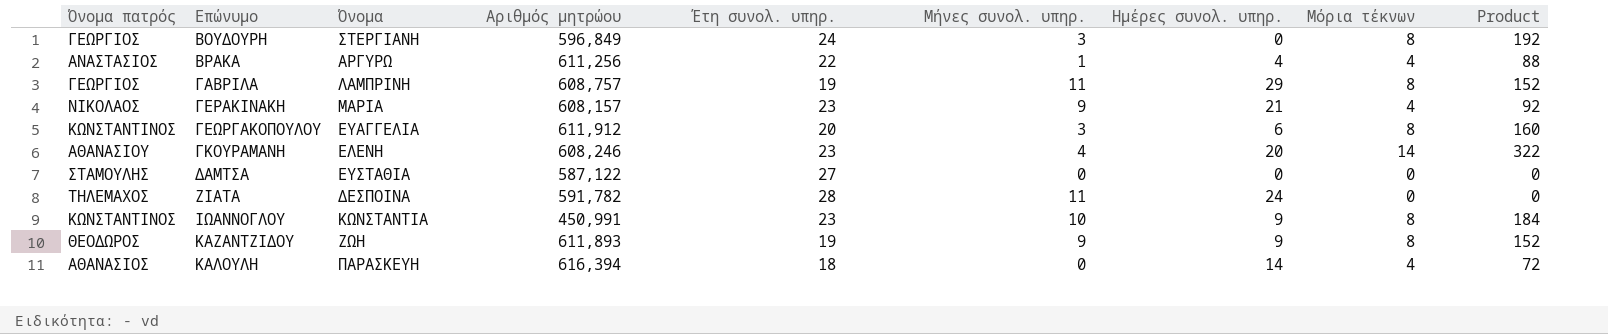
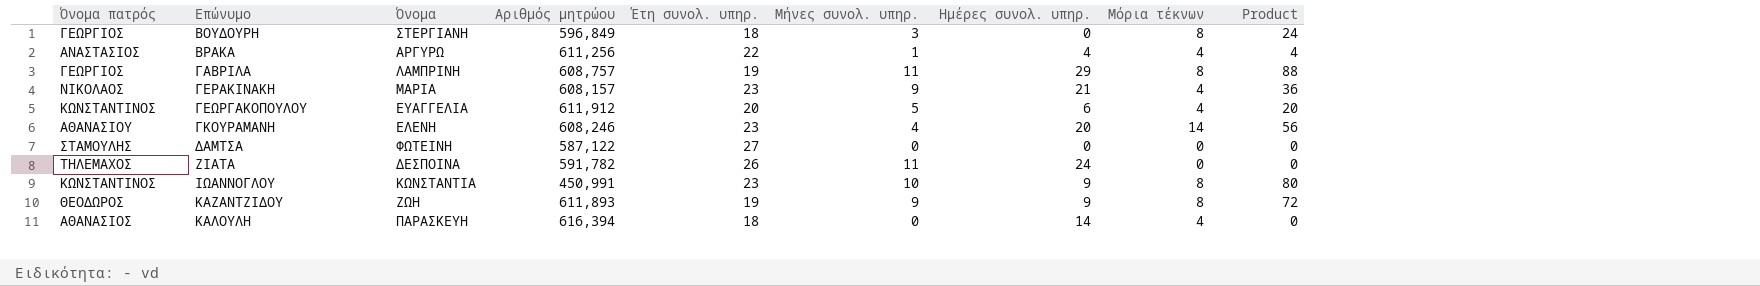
column Product | formula: [Έτη συνολ. υπηρ.] * [Μόρια τέκνων] -> [Μήνες συνολ. υπηρ.] * [Μόρια τέκνων]
ΒΟΥΔΟΥΡΗ | Έτη συνολ. υπηρ.: 24 -> 18
ΓΕΩΡΓΑΚΟΠΟΥΛΟΥ | Μήνες συνολ. υπηρ.: 3 -> 5
ΓΕΩΡΓΑΚΟΠΟΥΛΟΥ | Μόρια τέκνων: 8 -> 4
ΔΑΜΤΣΑ | Όνομα: ΕΥΣΤΑΘΙΑ -> ΦΩΤΕΙΝΗ
ΖΙΑΤΑ | Έτη συνολ. υπηρ.: 28 -> 26

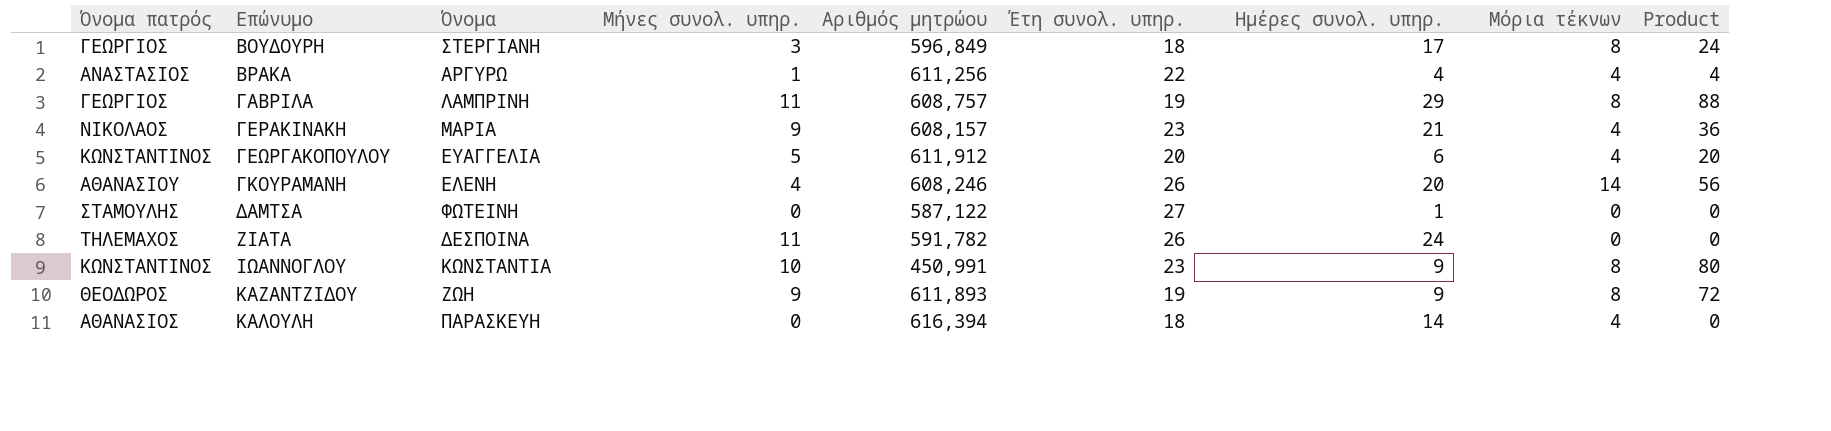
column Μήνες συνολ. υπηρ. | position: 6 -> 4
ΒΟΥΔΟΥΡΗ | Ημέρες συνολ. υπηρ.: 0 -> 17
ΓΚΟΥΡΑΜΑΝΗ | Έτη συνολ. υπηρ.: 23 -> 26
ΔΑΜΤΣΑ | Ημέρες συνολ. υπηρ.: 0 -> 1

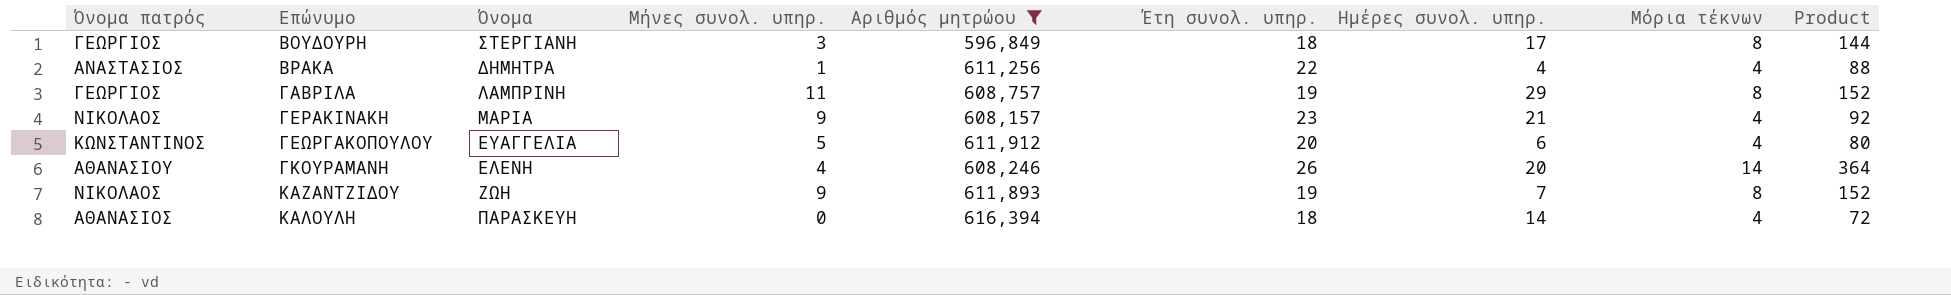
filter: none -> Αριθμός μητρώου >= 596,849
column Product | formula: [Μήνες συνολ. υπηρ.] * [Μόρια τέκνων] -> [Έτη συνολ. υπηρ.] * [Μόρια τέκνων]
ΒΡΑΚΑ | Όνομα: ΑΡΓΥΡΩ -> ΔΗΜΗΤΡΑ
ΚΑΖΑΝΤΖΙΔΟΥ | Όνομα πατρός: ΘΕΟΔΩΡΟΣ -> ΝΙΚΟΛΑΟΣ
ΚΑΖΑΝΤΖΙΔΟΥ | Ημέρες συνολ. υπηρ.: 9 -> 7

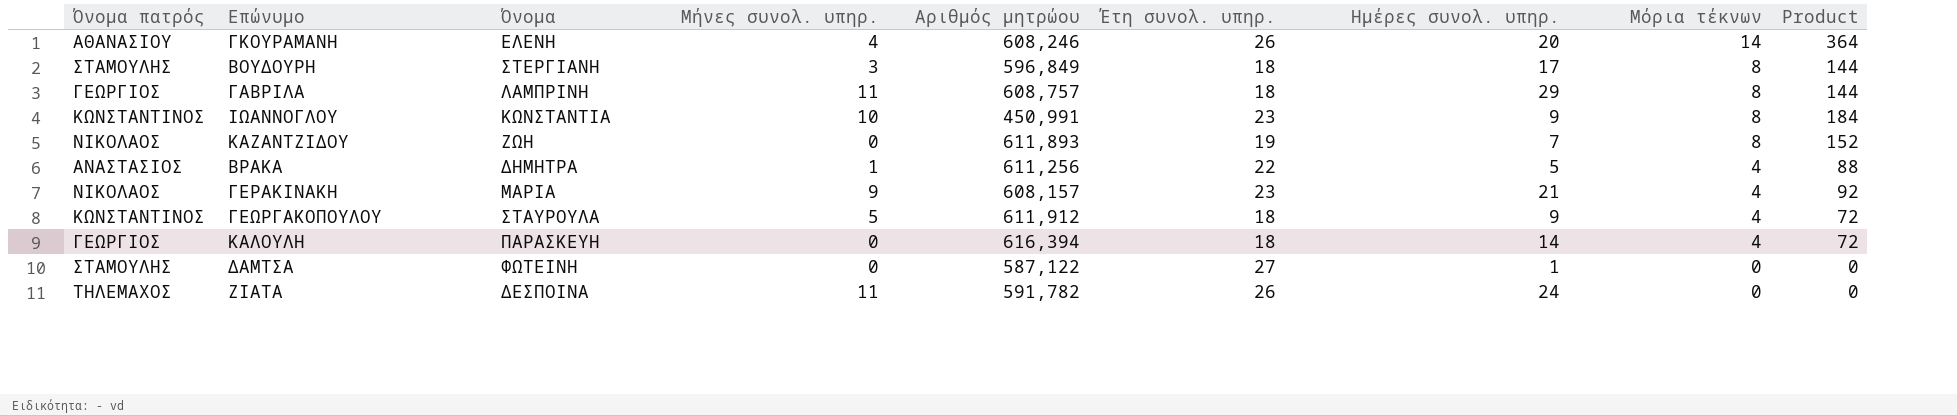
filter: Αριθμός μητρώου >= 596,849 -> none
row order: Επώνυμο ascending -> Μόρια τέκνων descending
ΒΟΥΔΟΥΡΗ | Όνομα πατρός: ΓΕΩΡΓΙΟΣ -> ΣΤΑΜΟΥΛΗΣ
ΓΑΒΡΙΛΑ | Έτη συνολ. υπηρ.: 19 -> 18
ΓΑΒΡΙΛΑ | Product: 152 -> 144
ΚΑΖΑΝΤΖΙΔΟΥ | Μήνες συνολ. υπηρ.: 9 -> 0
ΒΡΑΚΑ | Ημέρες συνολ. υπηρ.: 4 -> 5
ΓΕΩΡΓΑΚΟΠΟΥΛΟΥ | Όνομα: ΕΥΑΓΓΕΛΙΑ -> ΣΤΑΥΡΟΥΛΑ
ΓΕΩΡΓΑΚΟΠΟΥΛΟΥ | Έτη συνολ. υπηρ.: 20 -> 18
ΓΕΩΡΓΑΚΟΠΟΥΛΟΥ | Ημέρες συνολ. υπηρ.: 6 -> 9
ΓΕΩΡΓΑΚΟΠΟΥΛΟΥ | Product: 80 -> 72
ΚΑΛΟΥΛΗ | Όνομα πατρός: ΑΘΑΝΑΣΙΟΣ -> ΓΕΩΡΓΙΟΣ

